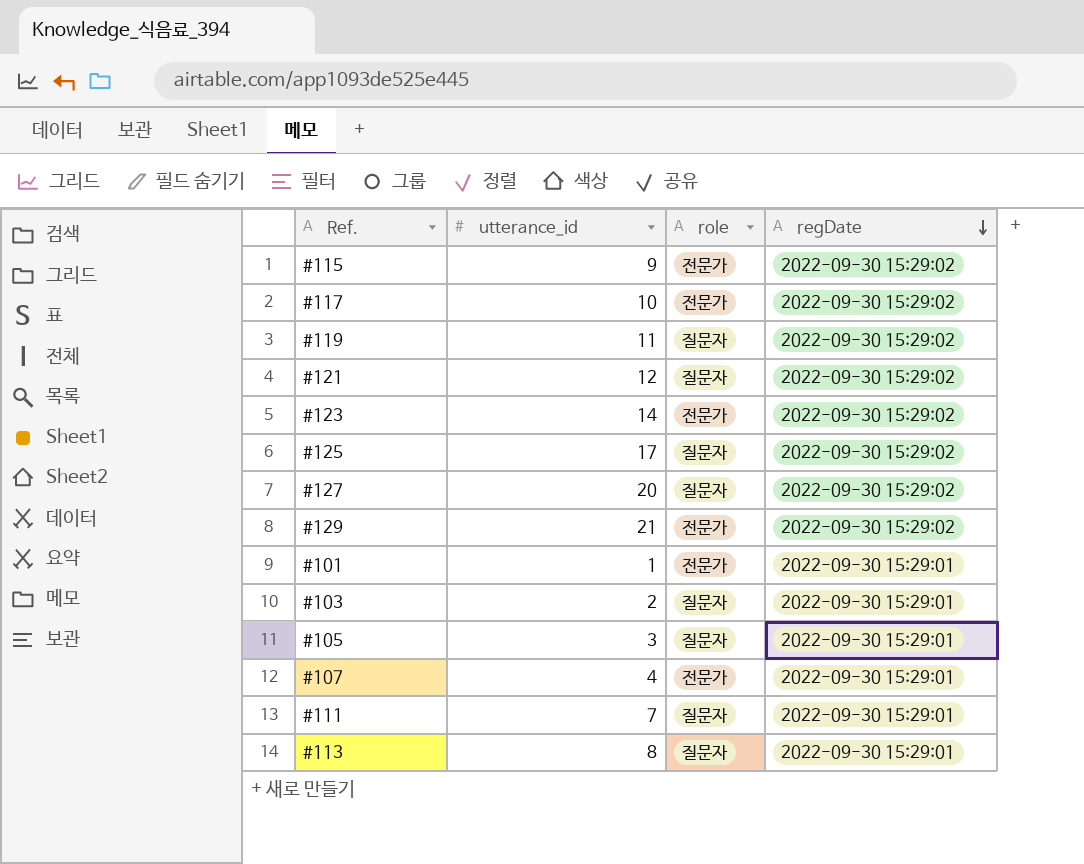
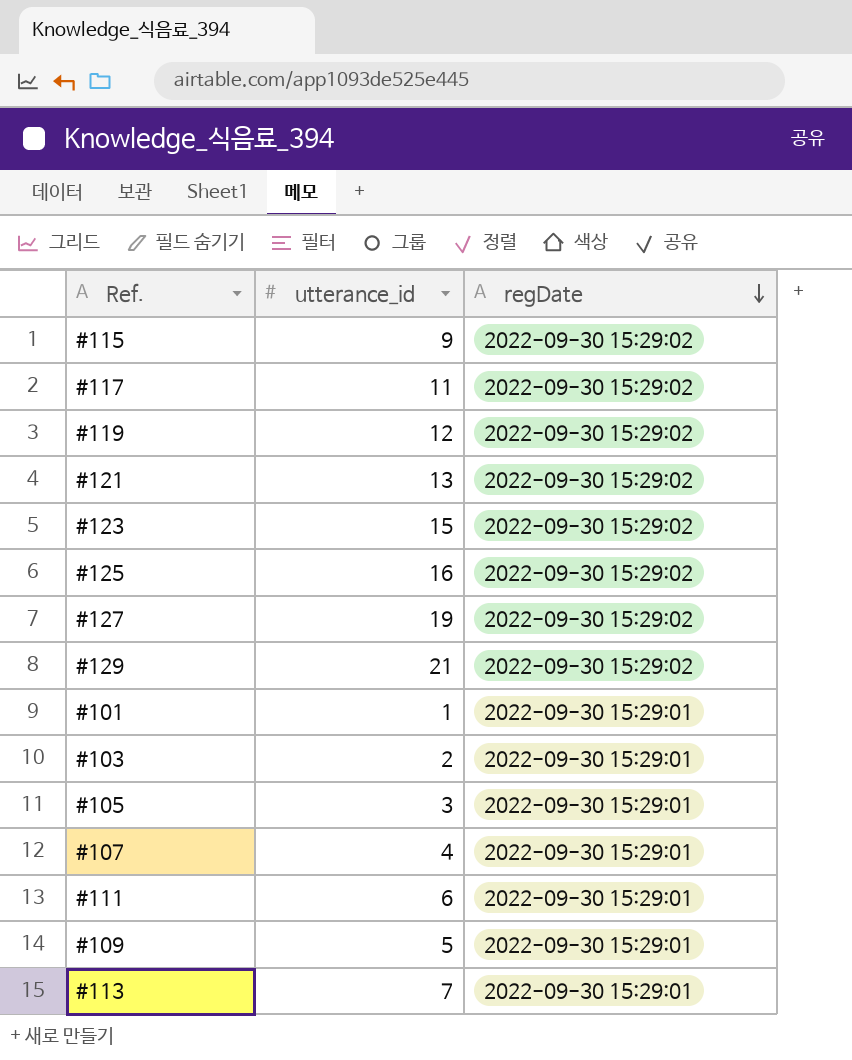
column role | position: 3 -> none
#117 | utterance_id: 10 -> 11
#119 | utterance_id: 11 -> 12
#121 | utterance_id: 12 -> 13
#123 | utterance_id: 14 -> 15
#125 | utterance_id: 17 -> 16
#127 | utterance_id: 20 -> 19
#111 | utterance_id: 7 -> 6
row #109: none -> 5 | 2022-09-30 15:29:01
#113 | utterance_id: 8 -> 7

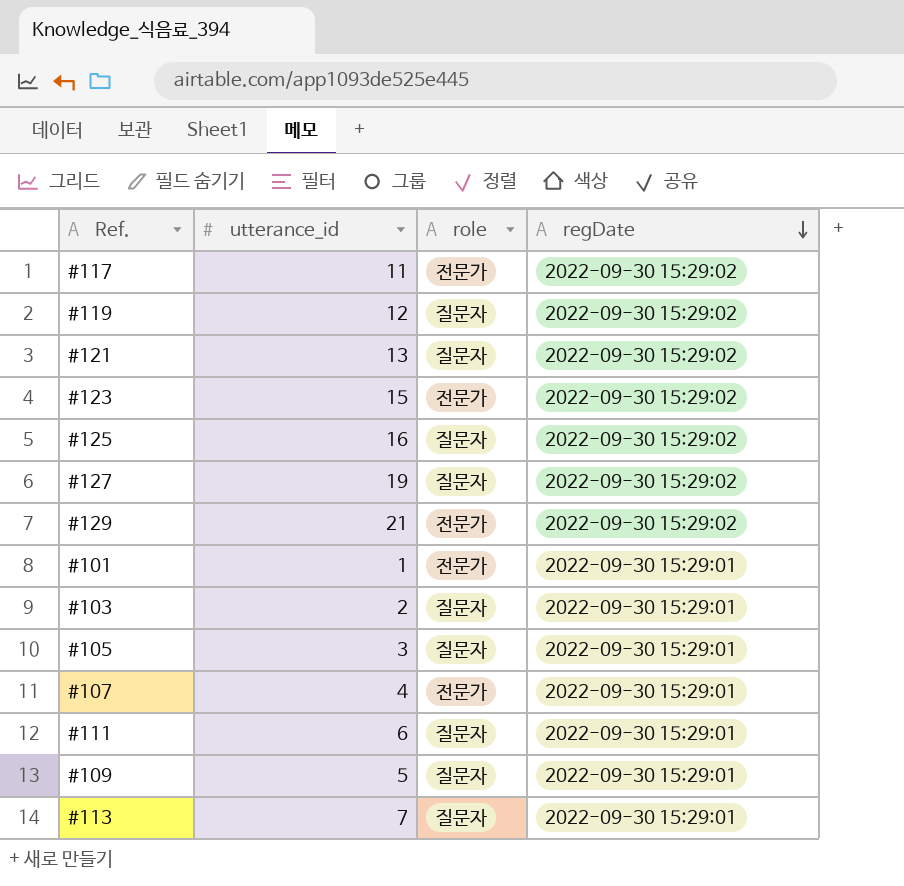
column role | position: none -> 3
row #115: 9 | 2022-09-30 15:29:02 -> none

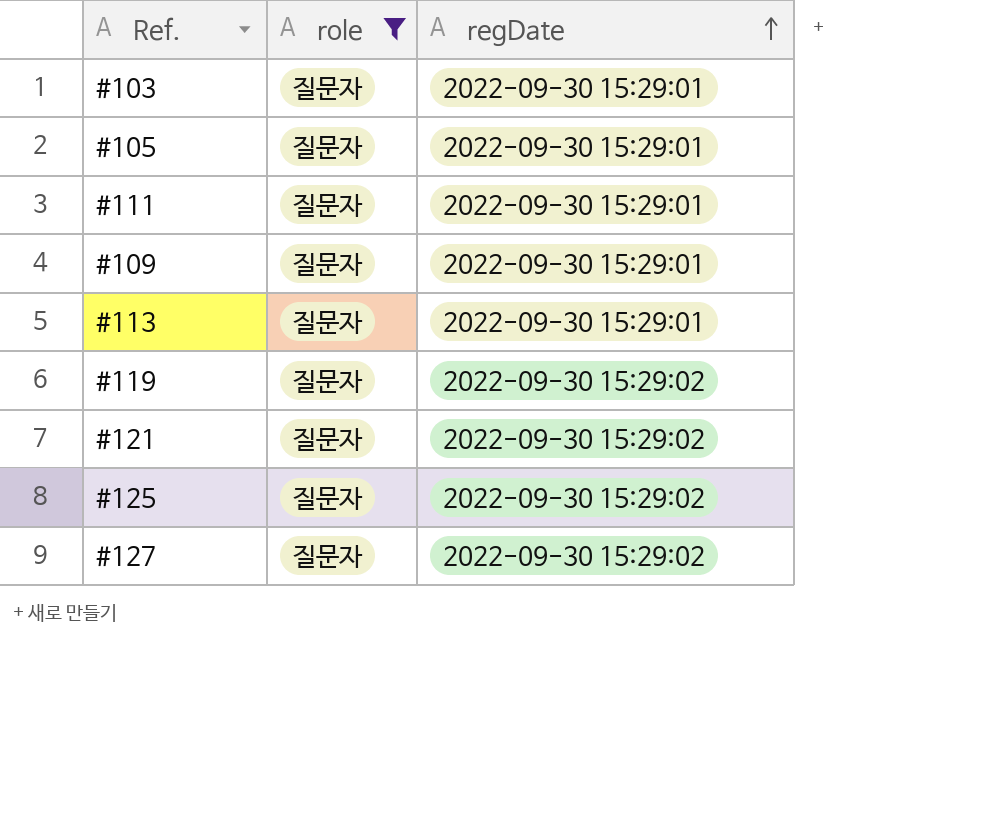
filter: none -> role = 질문자
row order: regDate descending -> regDate ascending
column utterance_id | position: 2 -> none

